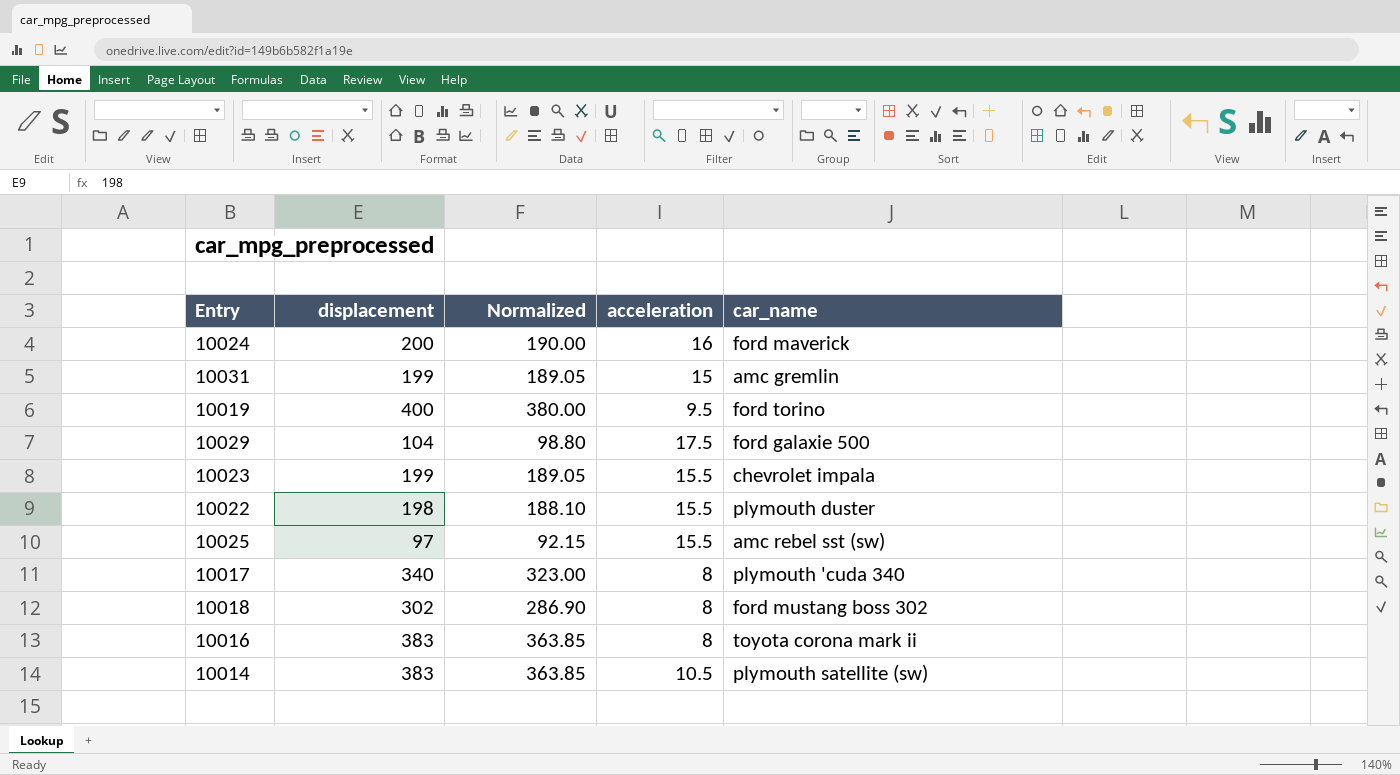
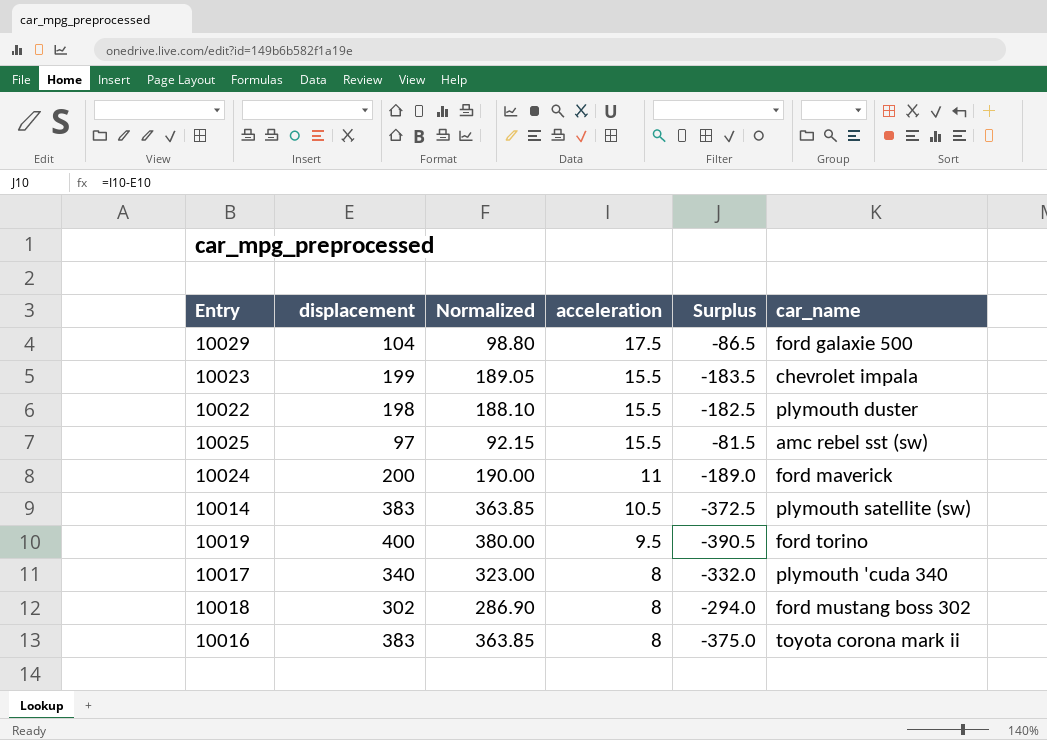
row order: none -> acceleration descending
column Surplus | formula: none -> [acceleration] - [displacement]
row 10031: 199 | 189.05 | 15 | amc gremlin -> none
10024 | acceleration: 16 -> 11

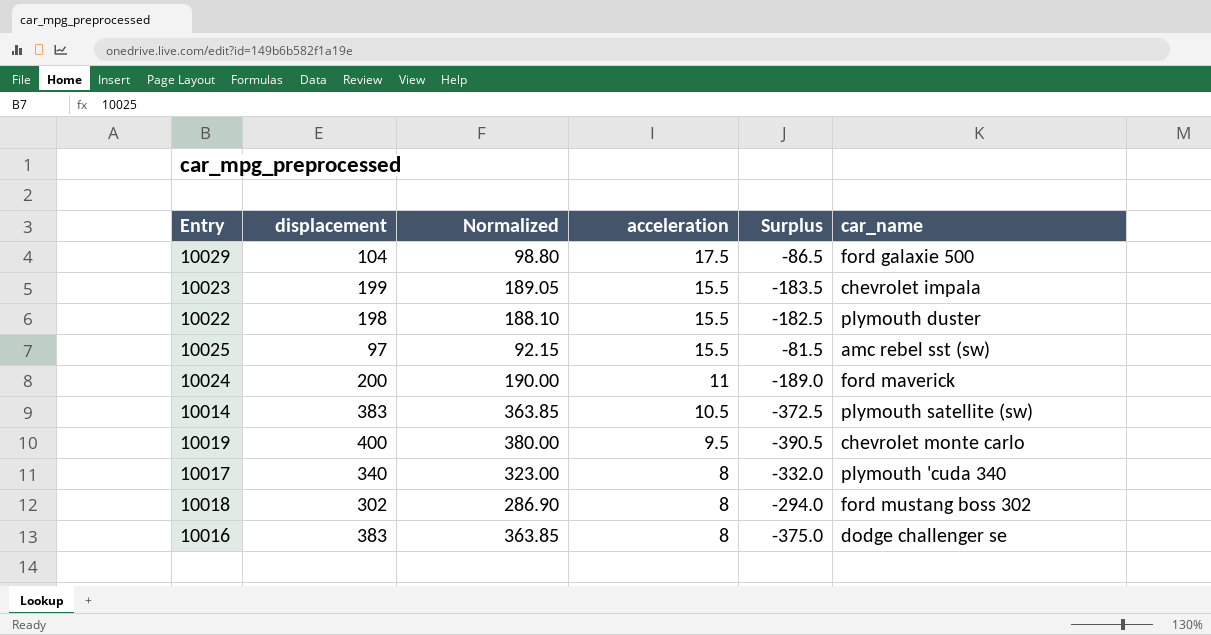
10019 | car_name: ford torino -> chevrolet monte carlo
10016 | car_name: toyota corona mark ii -> dodge challenger se

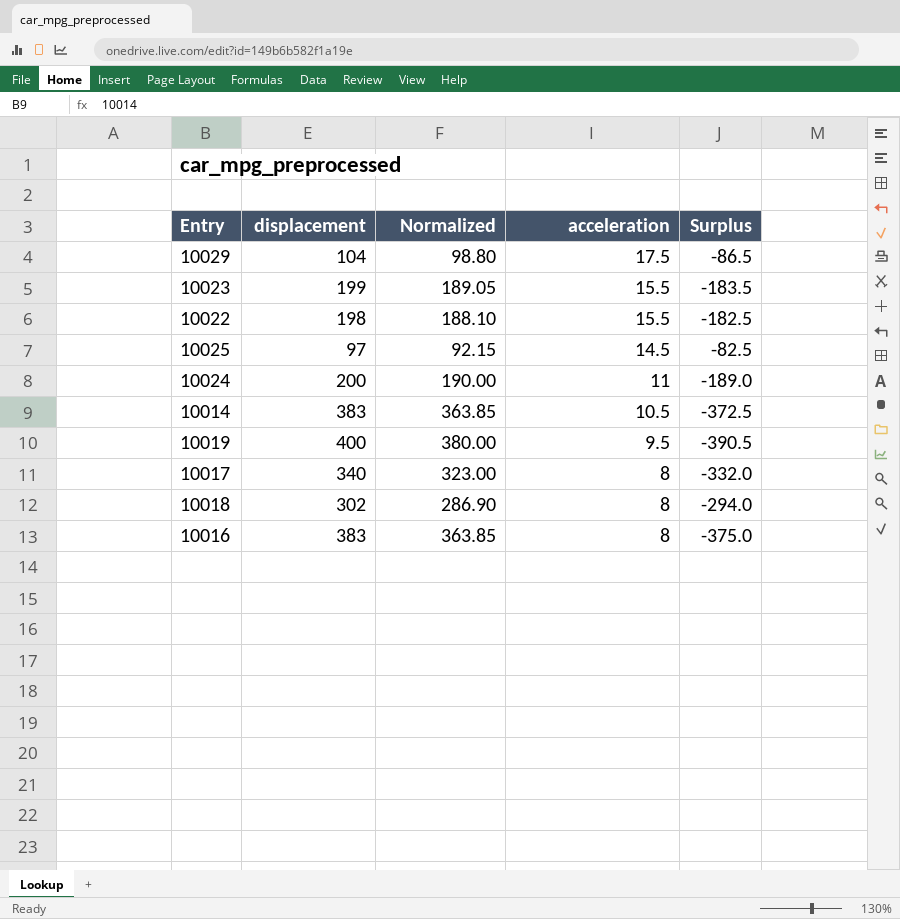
column car_name | position: 6 -> none
10025 | acceleration: 15.5 -> 14.5
10025 | Surplus: -81.5 -> -82.5

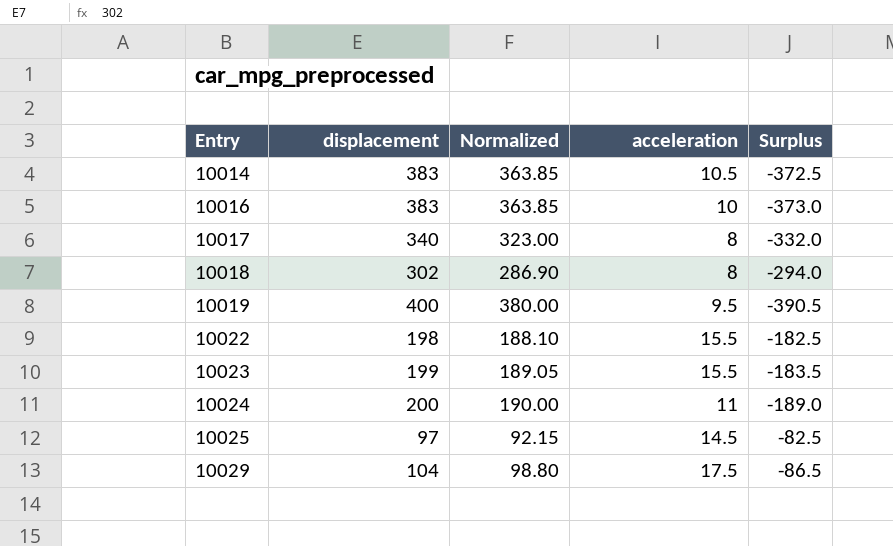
row order: acceleration descending -> Entry ascending
10016 | acceleration: 8 -> 10
10016 | Surplus: -375.0 -> -373.0

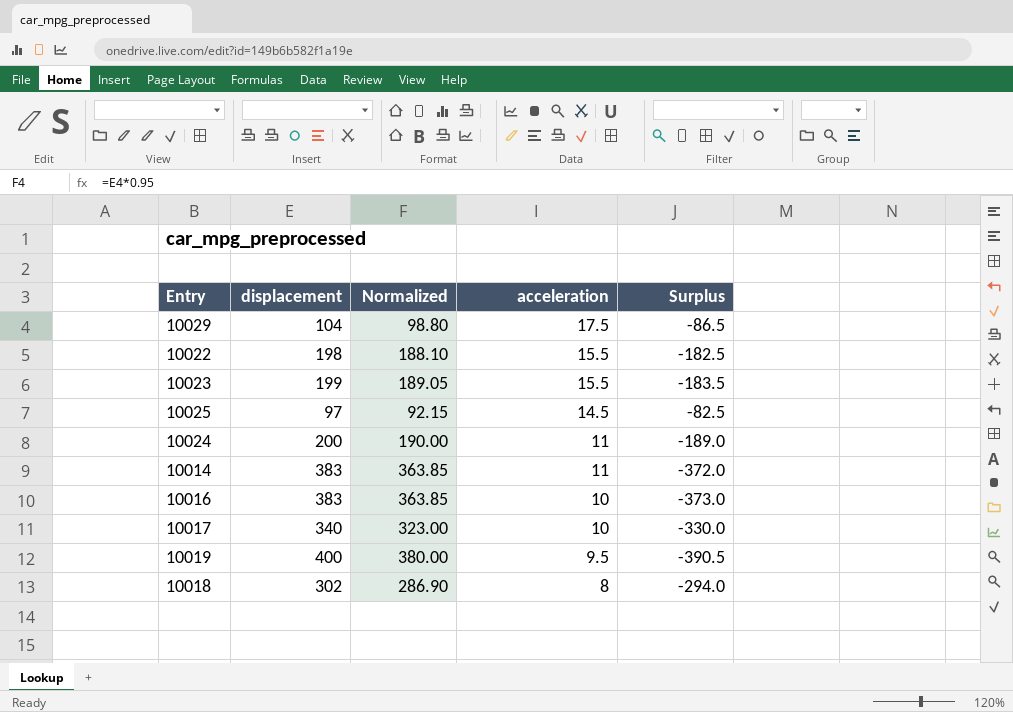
row order: Entry ascending -> acceleration descending
10014 | acceleration: 10.5 -> 11
10014 | Surplus: -372.5 -> -372.0
10017 | acceleration: 8 -> 10
10017 | Surplus: -332.0 -> -330.0

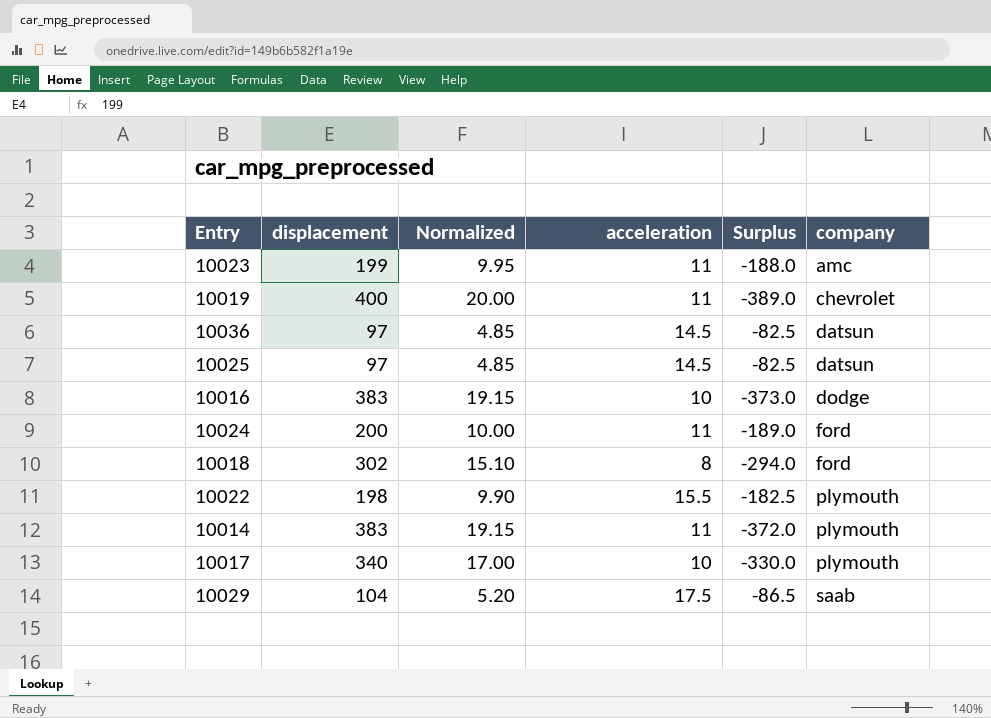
row order: acceleration descending -> company ascending
column Normalized | formula: [displacement] * 0.95 -> [displacement] * 0.05
column company | position: none -> 6
10023 | acceleration: 15.5 -> 11
10023 | Surplus: -183.5 -> -188.0
10019 | acceleration: 9.5 -> 11
10019 | Surplus: -390.5 -> -389.0
row 10036: none -> 97 | 4.85 | 14.5 | -82.5 | datsun

